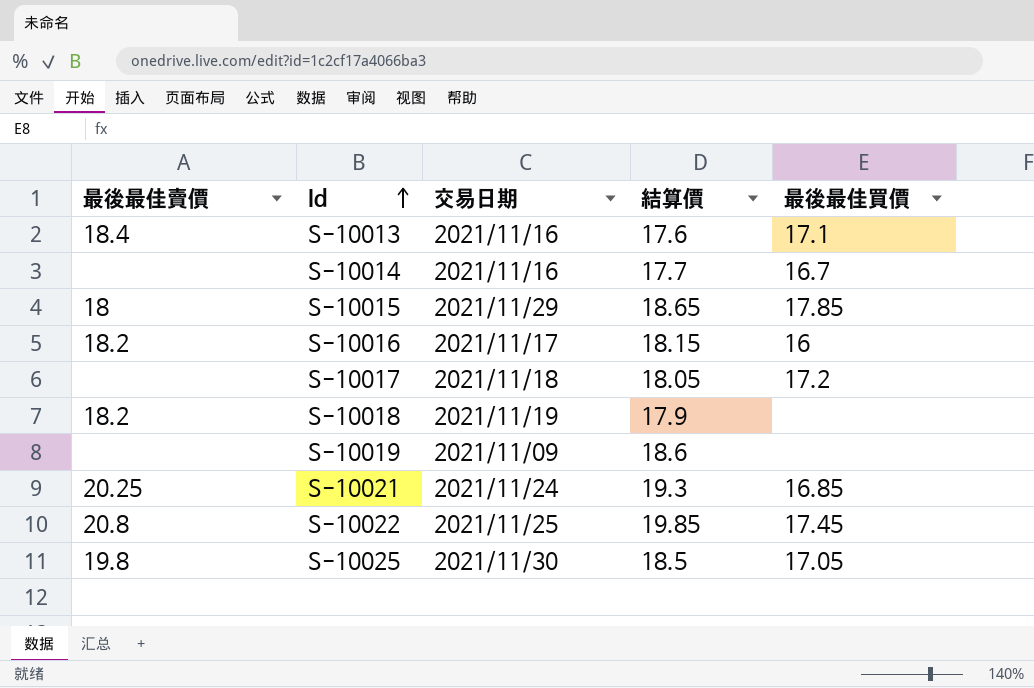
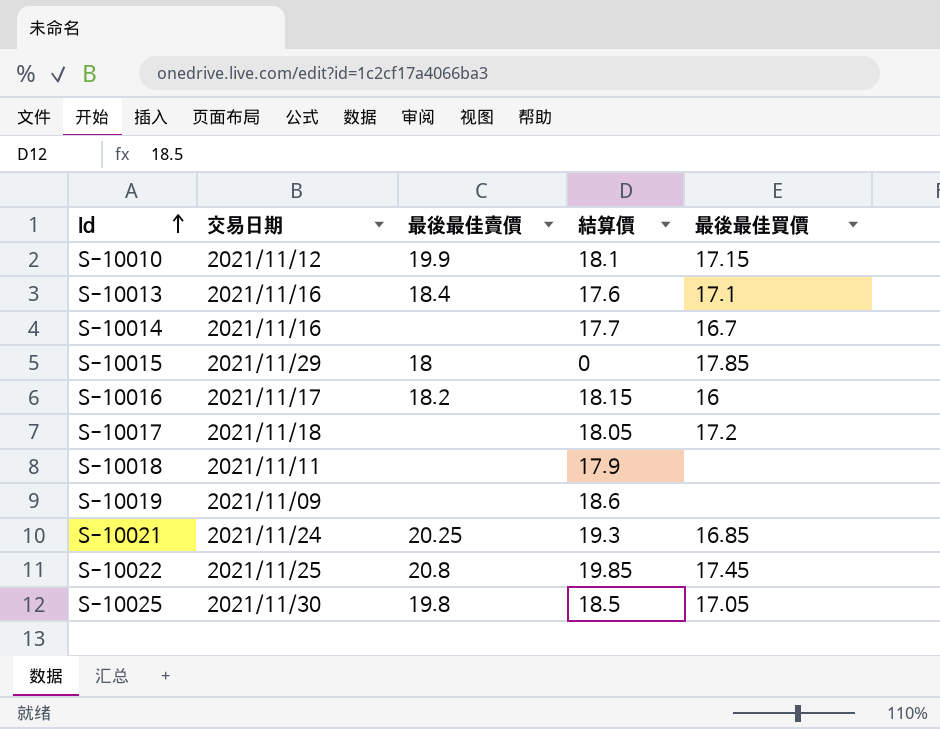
column 最後最佳賣價 | position: 1 -> 3
row S-10010: none -> 2021/11/12 | 19.9 | 18.1 | 17.15
S-10015 | 結算價: 18.65 -> 0
S-10018 | 交易日期: 2021/11/19 -> 2021/11/11
S-10018 | 最後最佳賣價: 18.2 -> none

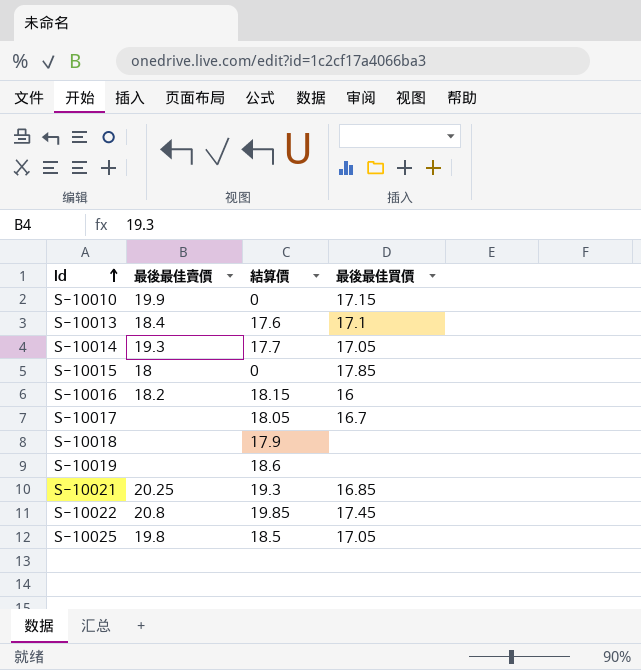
column 交易日期 | position: 2 -> none
S-10010 | 結算價: 18.1 -> 0
S-10014 | 最後最佳賣價: none -> 19.3
S-10014 | 最後最佳買價: 16.7 -> 17.05
S-10017 | 最後最佳買價: 17.2 -> 16.7

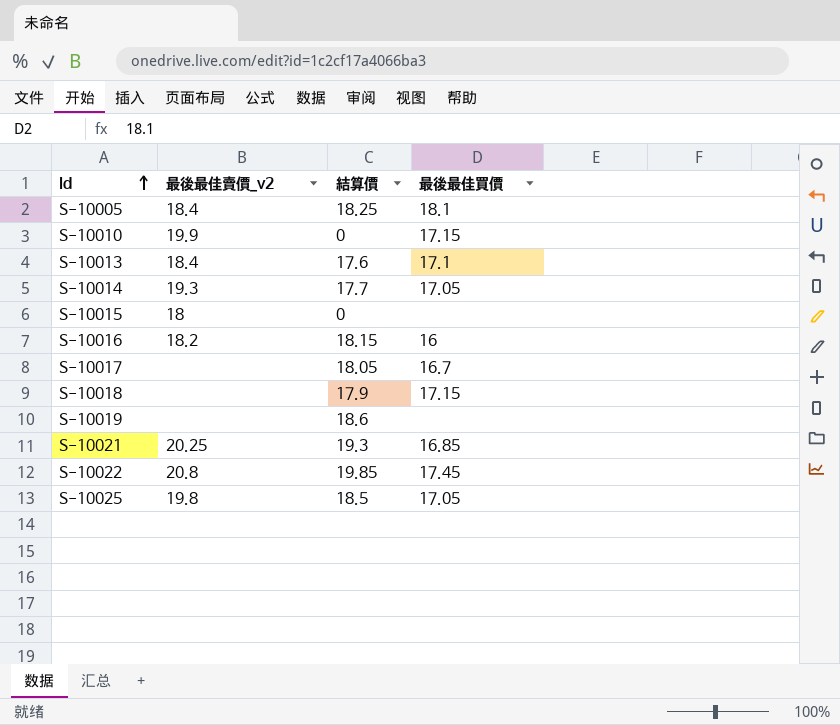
column name: 最後最佳賣價 -> 最後最佳賣價_v2
row S-10005: none -> 18.4 | 18.25 | 18.1
S-10015 | 最後最佳買價: 17.85 -> none
S-10018 | 最後最佳買價: none -> 17.15

